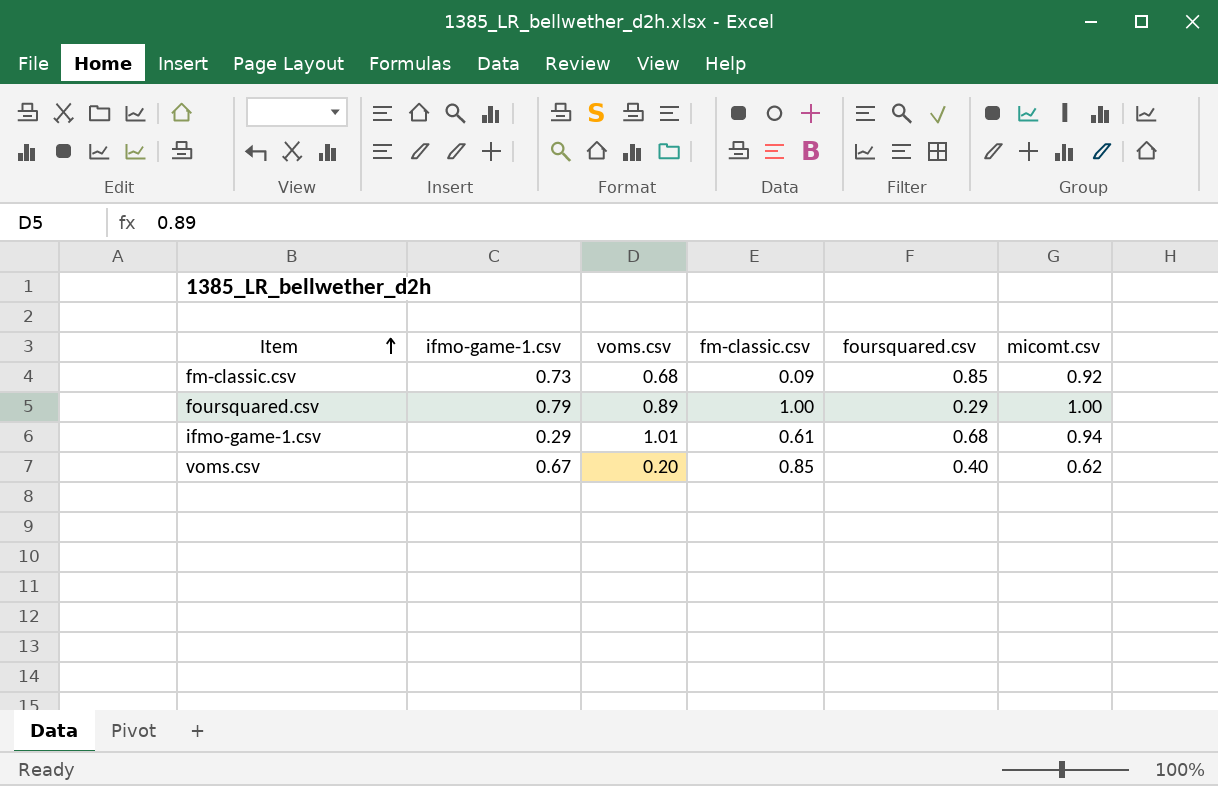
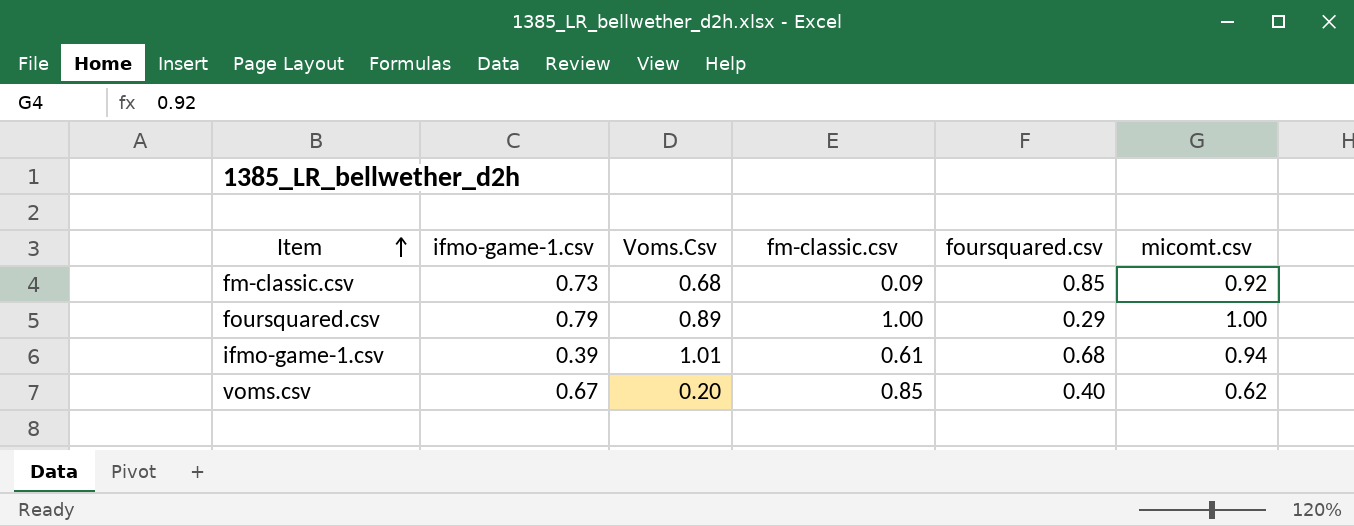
column name: voms.csv -> Voms.Csv
ifmo-game-1.csv | ifmo-game-1.csv: 0.29 -> 0.39

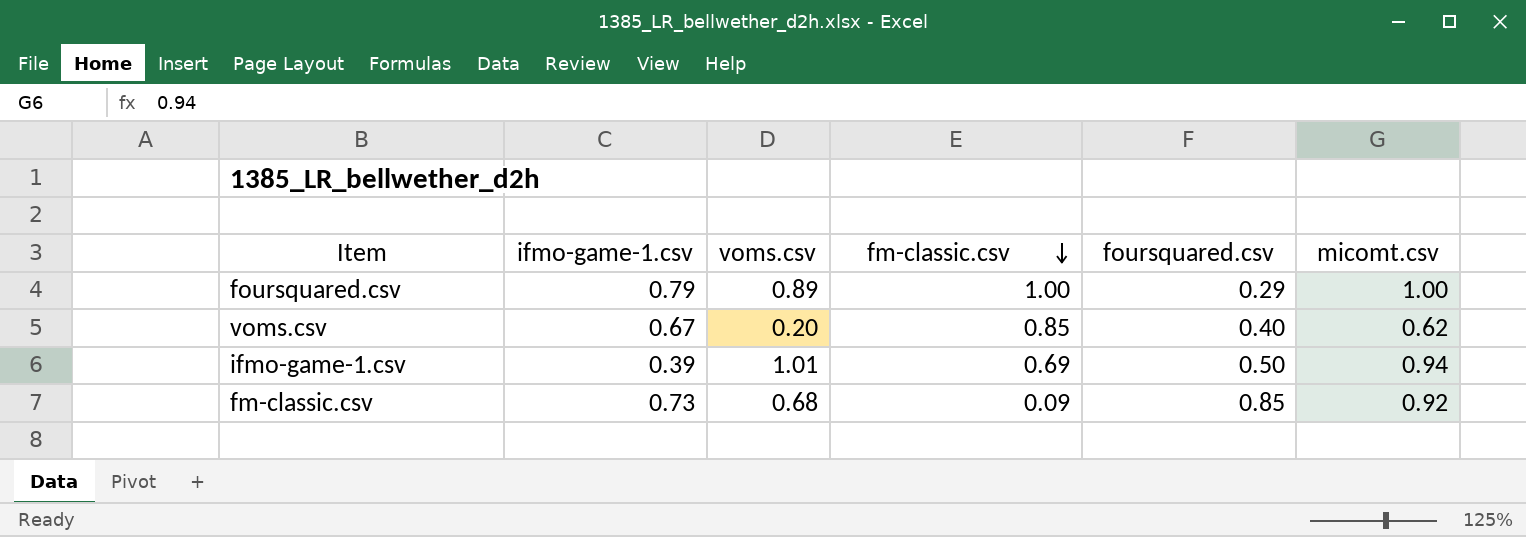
row order: Item ascending -> fm-classic.csv descending
column name: Voms.Csv -> voms.csv
ifmo-game-1.csv | fm-classic.csv: 0.61 -> 0.69
ifmo-game-1.csv | foursquared.csv: 0.68 -> 0.50

